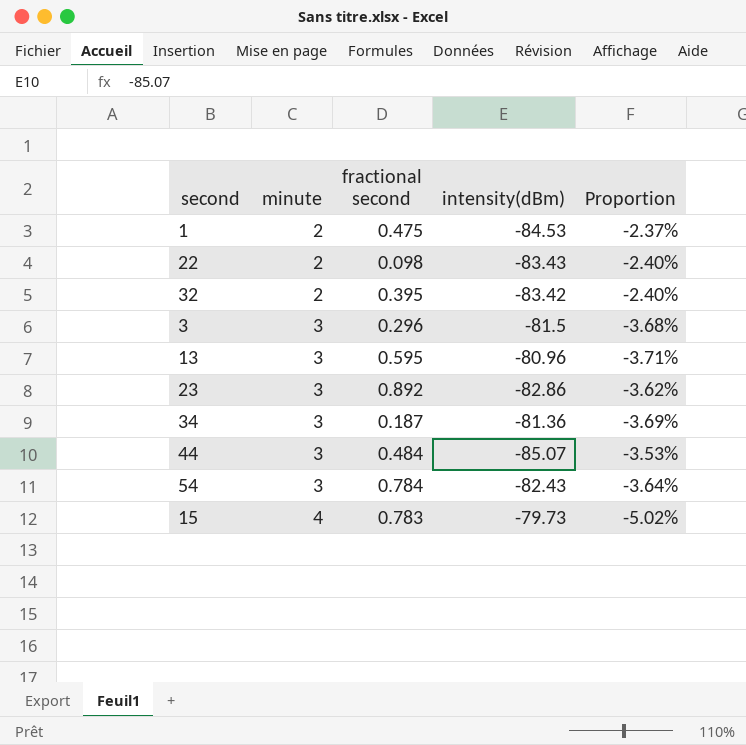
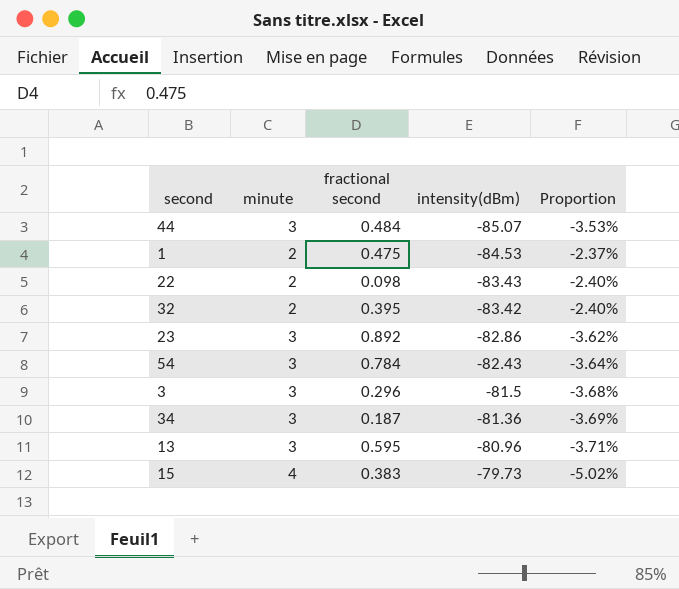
row order: minute ascending -> intensity(dBm) ascending
15 | fractional second: 0.783 -> 0.383

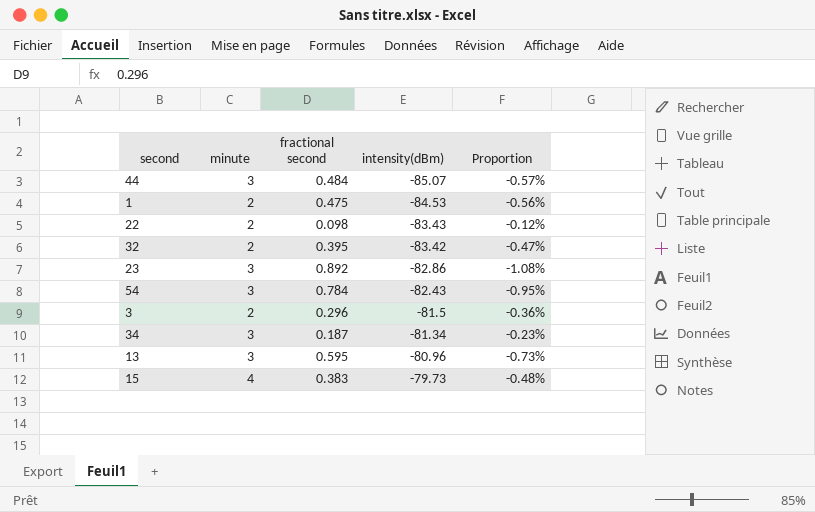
column Proportion | formula: [minute] / [intensity(dBm)] -> [fractional second] / [intensity(dBm)]
3 | minute: 3 -> 2
34 | intensity(dBm): -81.36 -> -81.34

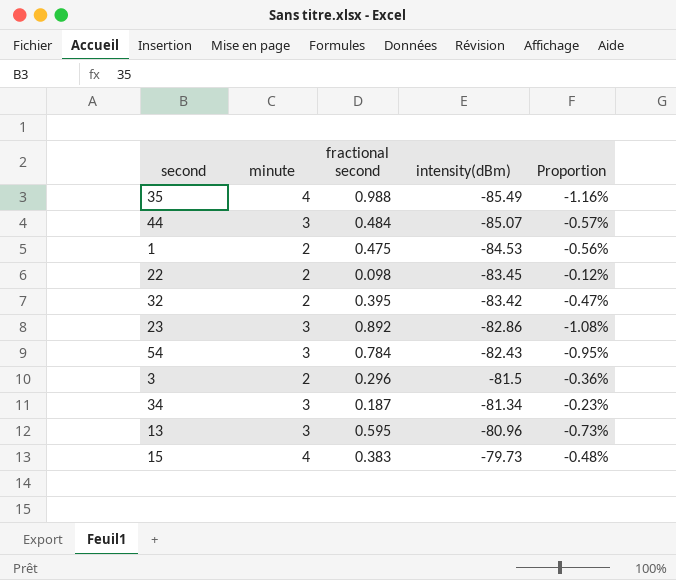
row 35: none -> 4 | 0.988 | -85.49 | -1.16%
22 | intensity(dBm): -83.43 -> -83.45

